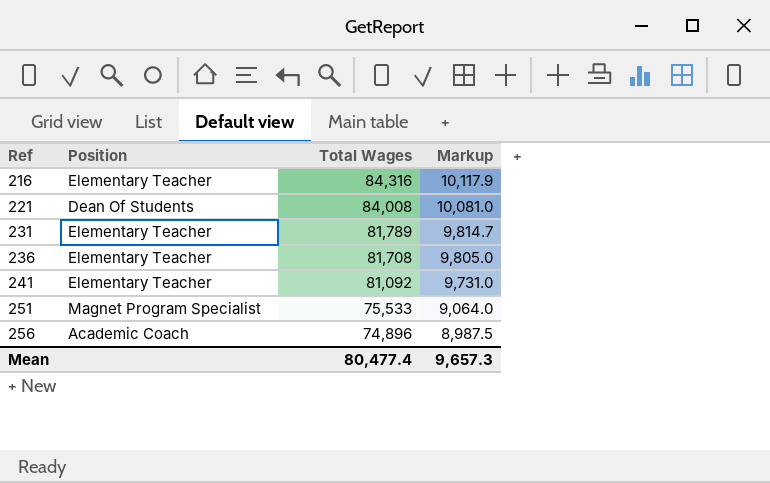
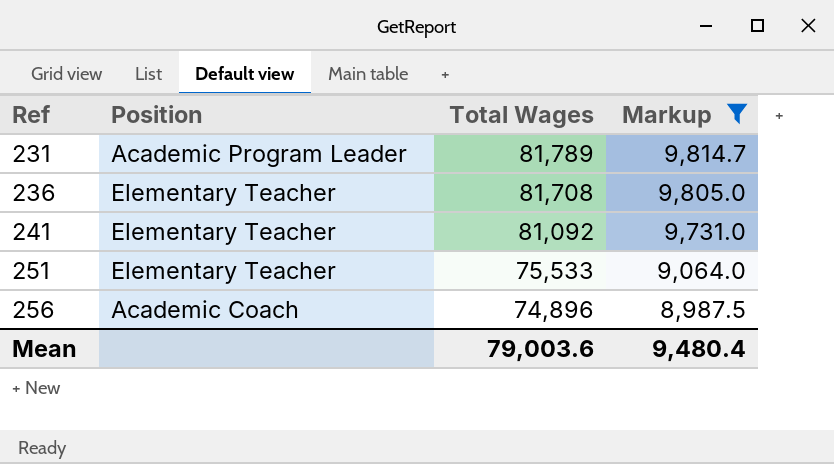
filter: none -> Markup <= 9,814.7
231 | Position: Elementary Teacher -> Academic Program Leader
251 | Position: Magnet Program Specialist -> Elementary Teacher
Mean | Total Wages: 80,477.4 -> 79,003.6
Mean | Markup: 9,657.3 -> 9,480.4

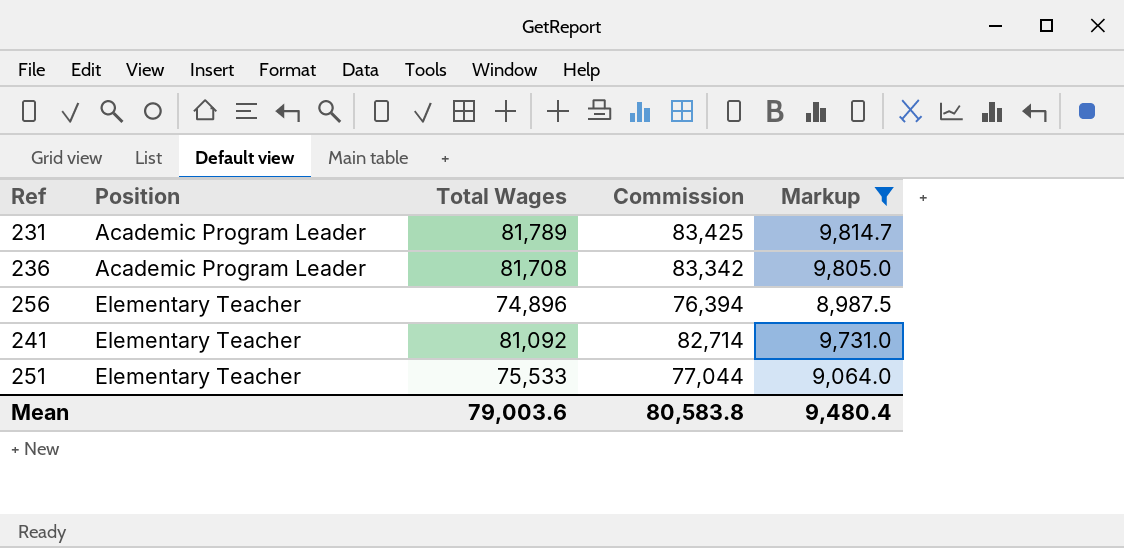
row order: Ref ascending -> Position ascending
column Commission | formula: none -> [Total Wages] * 1.02
236 | Position: Elementary Teacher -> Academic Program Leader
256 | Position: Academic Coach -> Elementary Teacher

